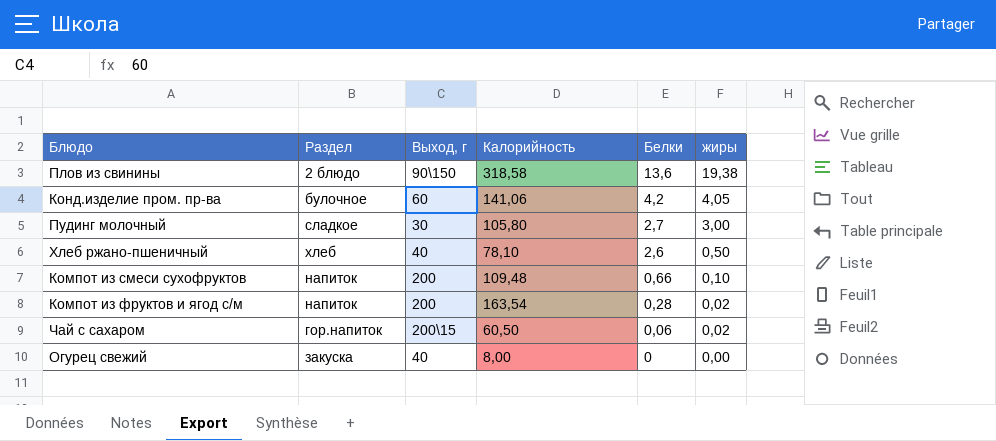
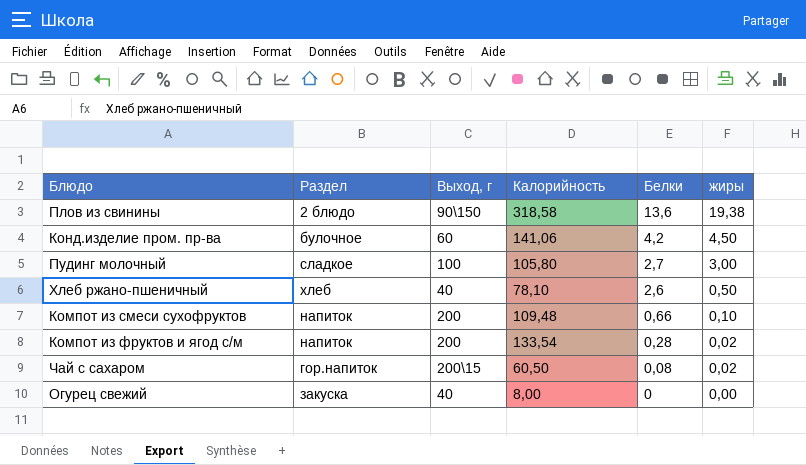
Конд.изделие пром. пр-ва | жиры: 4,05 -> 4,50
Пудинг молочный | Выход, г: 30 -> 100
Компот из фруктов и ягод с/м | Калорийность: 163,54 -> 133,54
Чай с сахаром | Белки: 0,06 -> 0,08

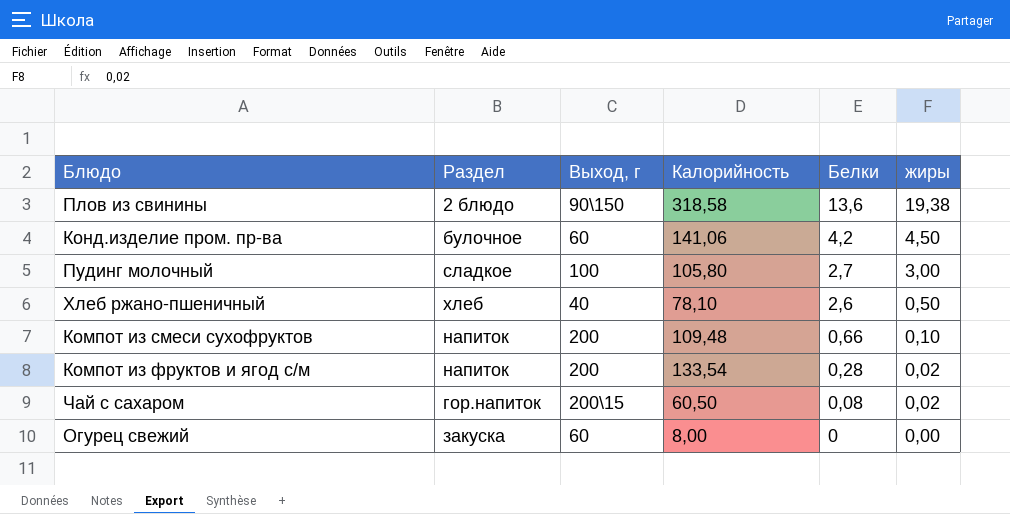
Огурец свежий | Выход, г: 40 -> 60

